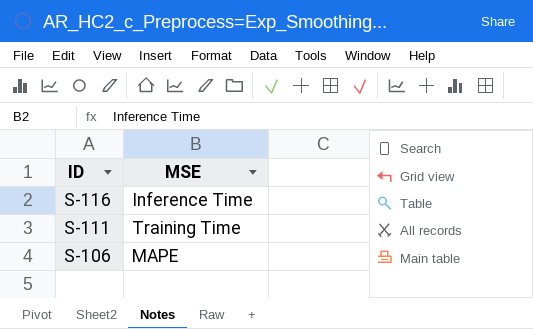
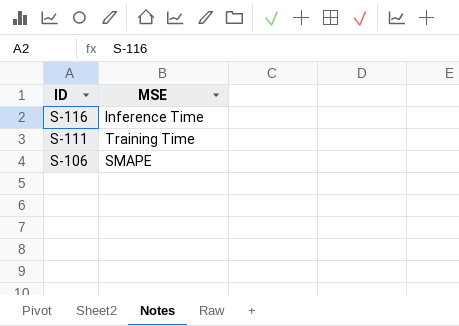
S-106 | MSE: MAPE -> SMAPE

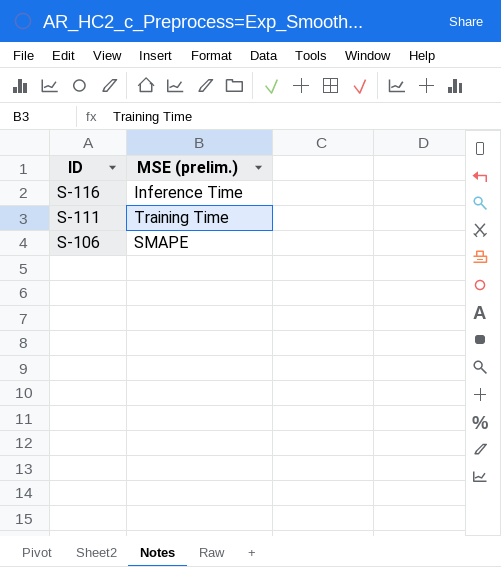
column name: MSE -> MSE (prelim.)

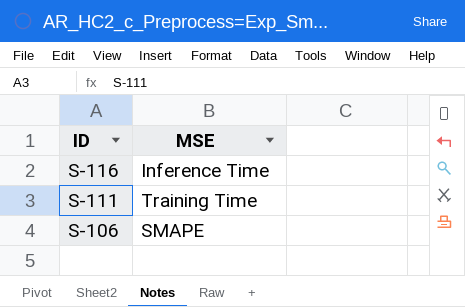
column name: MSE (prelim.) -> MSE

